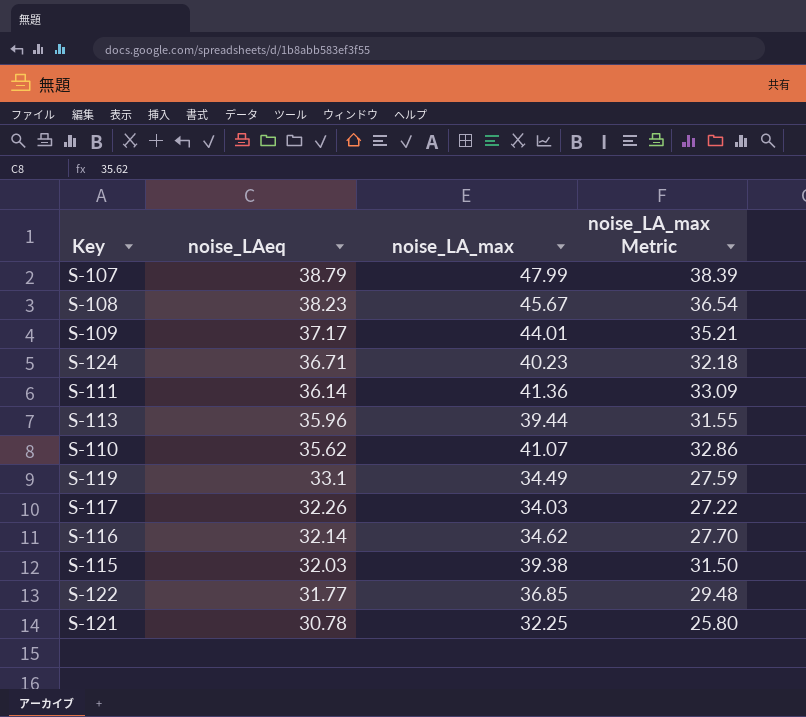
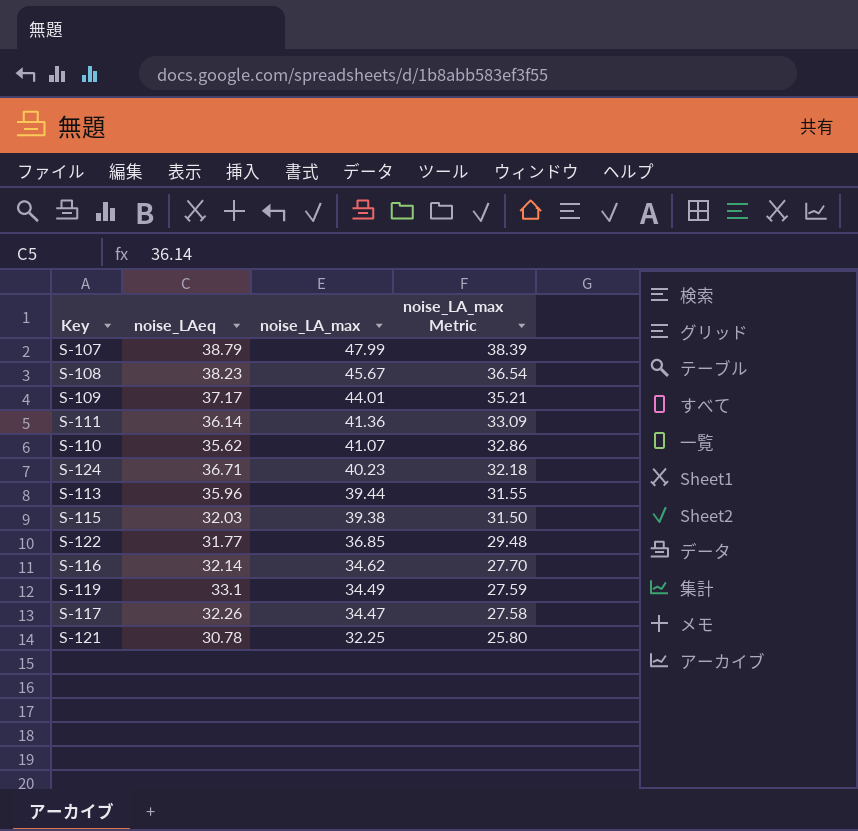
row order: noise_LAeq descending -> noise_LA_max descending
S-117 | noise_LA_max: 34.03 -> 34.47
S-117 | noise_LA_max Metric: 27.22 -> 27.58

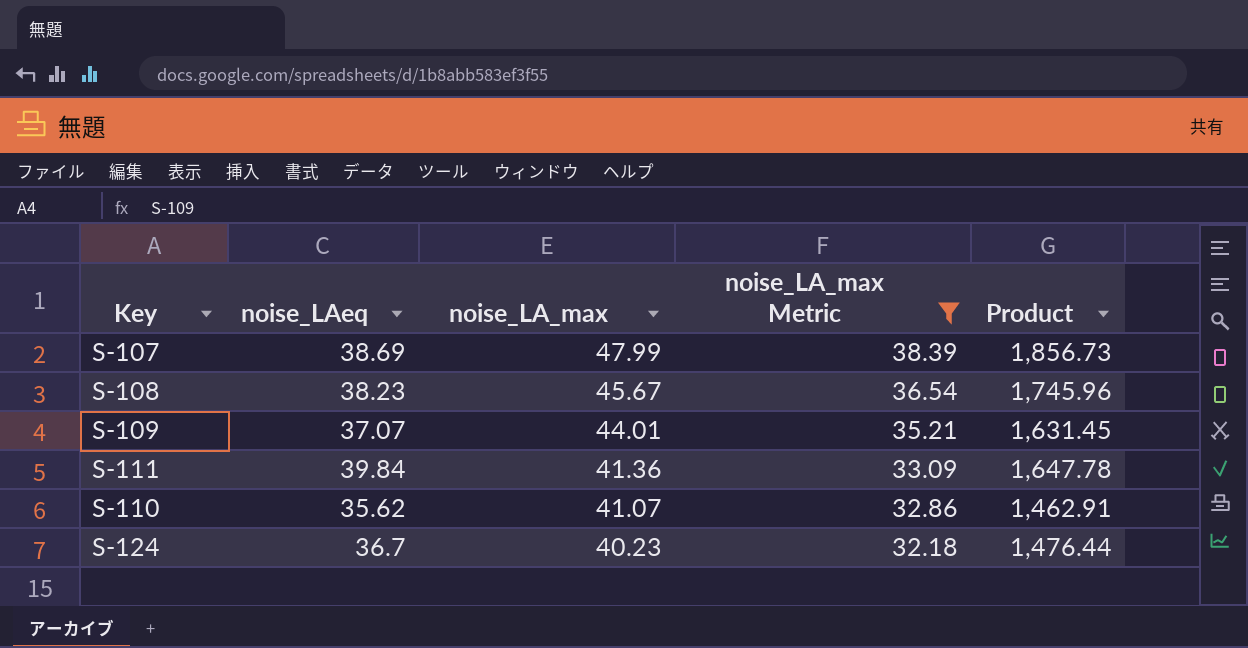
filter: none -> noise_LA_max Metric >= 32.18
column Product | formula: none -> [noise_LAeq] * [noise_LA_max]
S-107 | noise_LAeq: 38.79 -> 38.69
S-109 | noise_LAeq: 37.17 -> 37.07
S-111 | noise_LAeq: 36.14 -> 39.84
S-124 | noise_LAeq: 36.71 -> 36.7

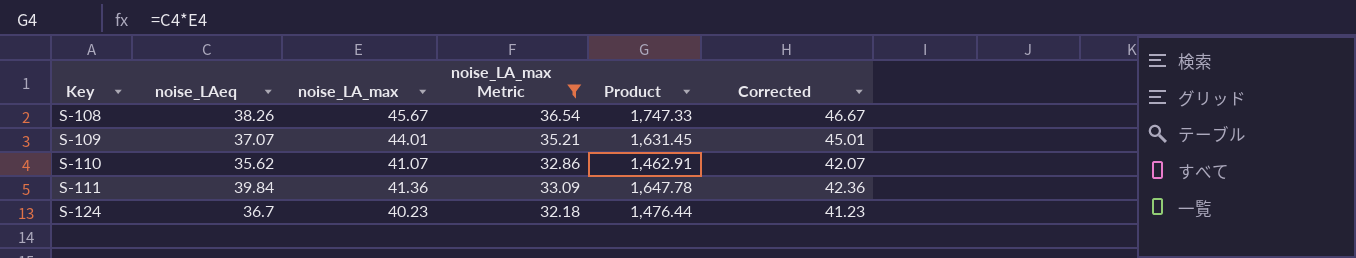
row order: noise_LA_max descending -> Key ascending
column Corrected | formula: none -> [noise_LA_max] + 1
row S-107: 38.69 | 47.99 | 38.39 | 1,856.73 -> none
S-108 | noise_LAeq: 38.23 -> 38.26
S-108 | Product: 1,745.96 -> 1,747.33

